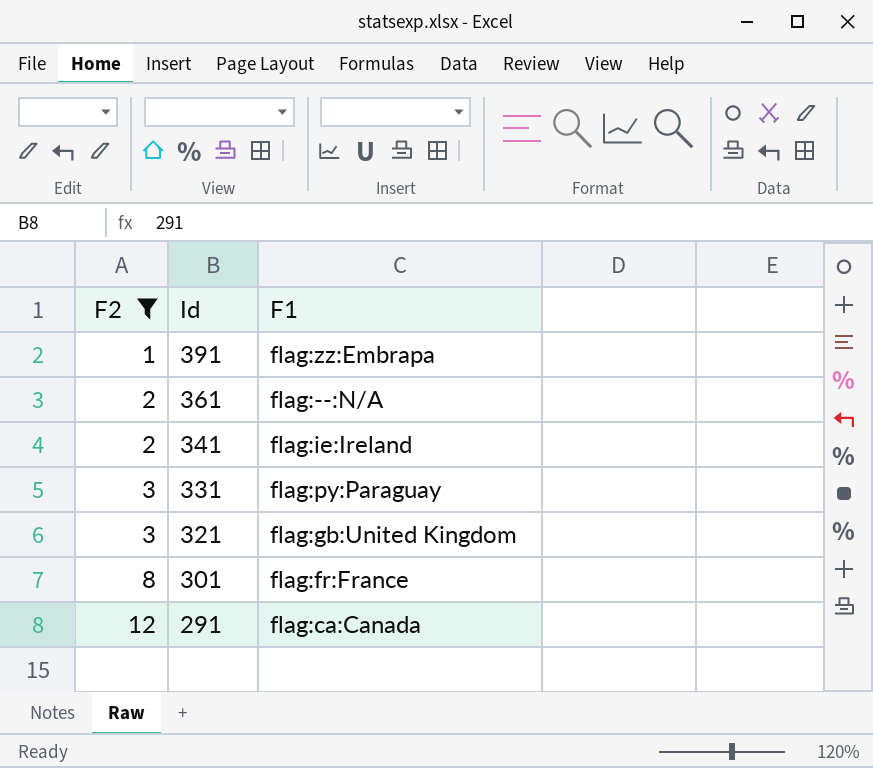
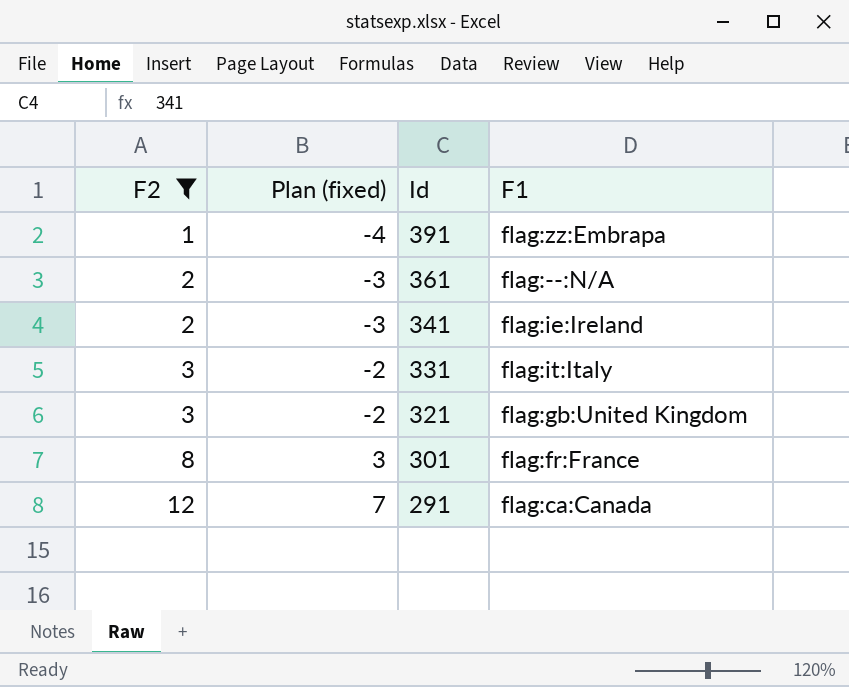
column Plan (fixed) | formula: none -> [F2] - 5
331 | F1: flag:py:Paraguay -> flag:it:Italy

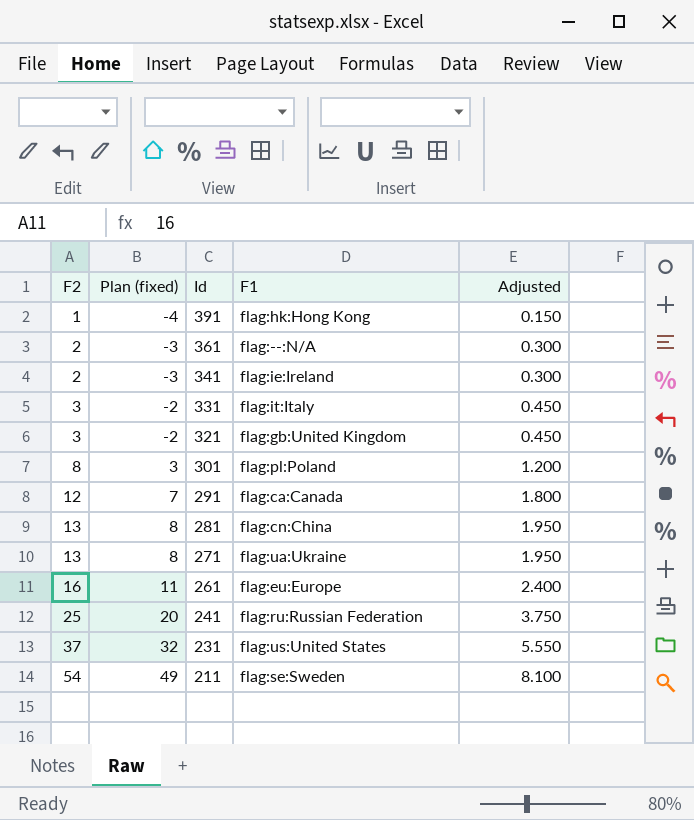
filter: F2 <= 12 -> none
column Adjusted | formula: none -> [F2] * 0.15
391 | F1: flag:zz:Embrapa -> flag:hk:Hong Kong
301 | F1: flag:fr:France -> flag:pl:Poland

